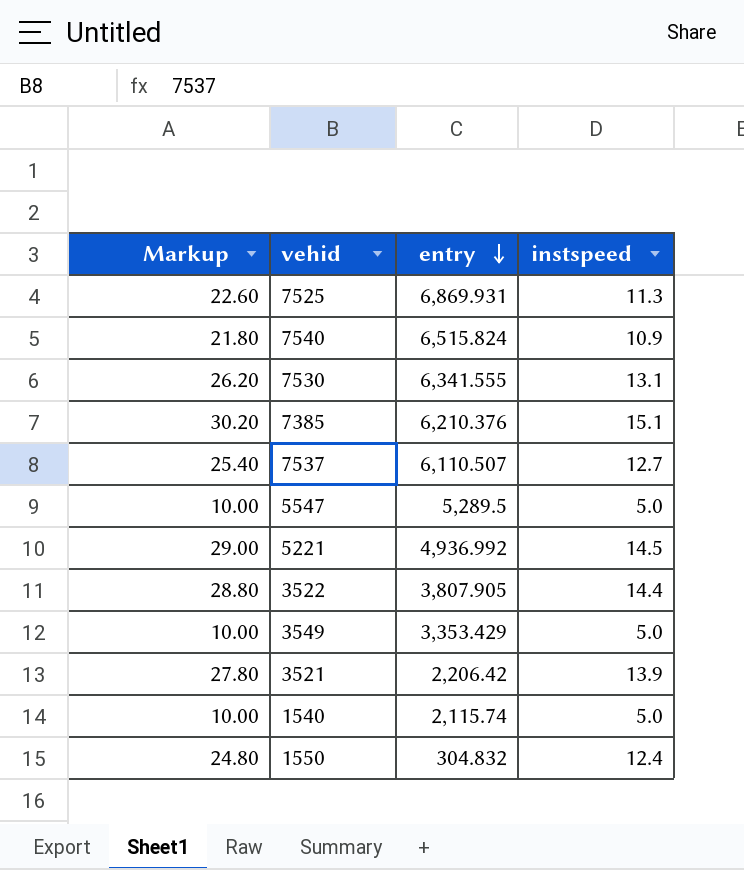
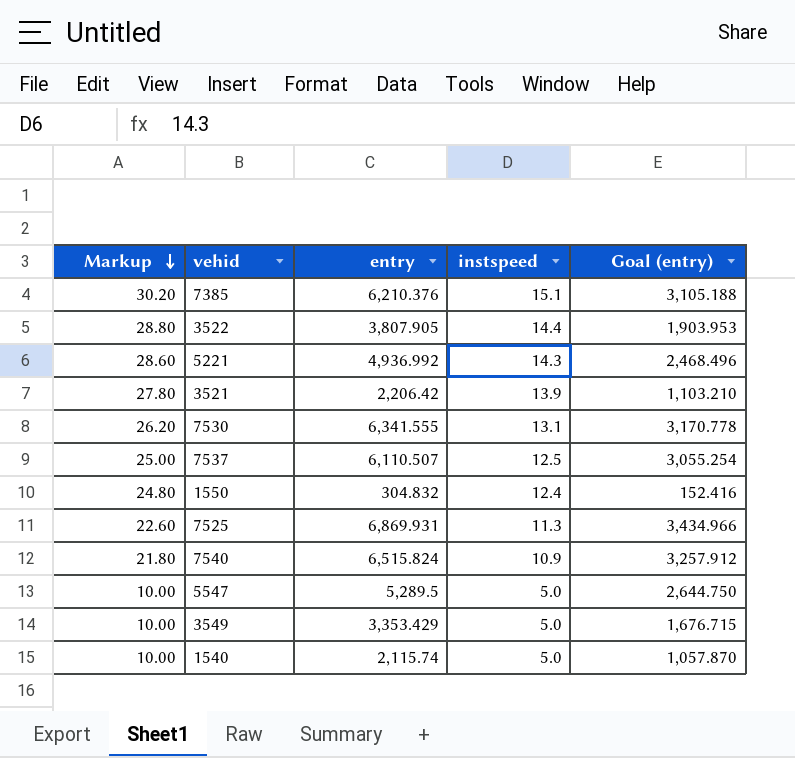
row order: entry descending -> Markup descending
column Goal (entry) | formula: none -> [entry] * 0.5
5221 | Markup: 29.00 -> 28.60
5221 | instspeed: 14.5 -> 14.3
7537 | Markup: 25.40 -> 25.00
7537 | instspeed: 12.7 -> 12.5

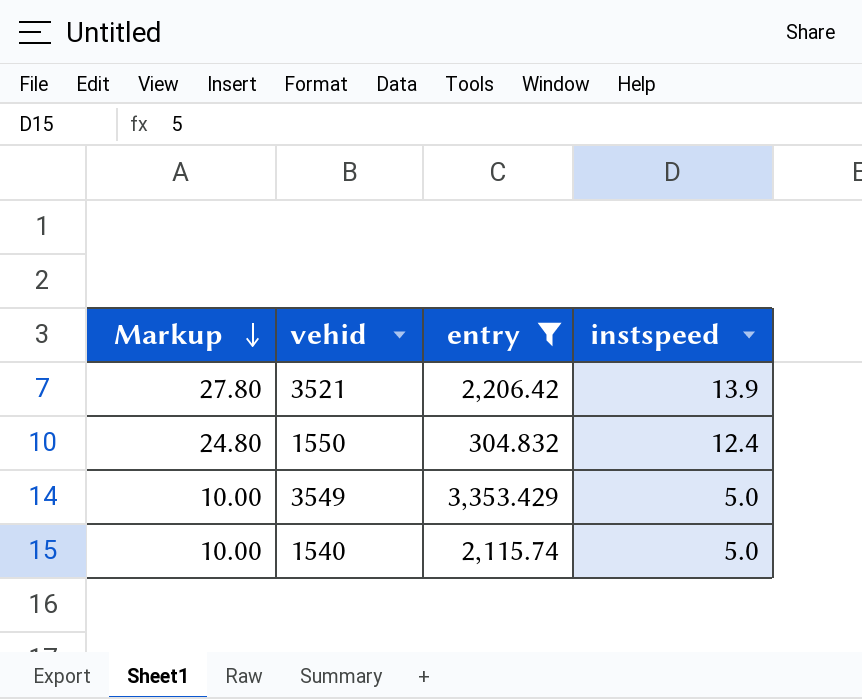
filter: none -> entry <= 3,353.429
column Goal (entry) | formula: [entry] * 0.5 -> none

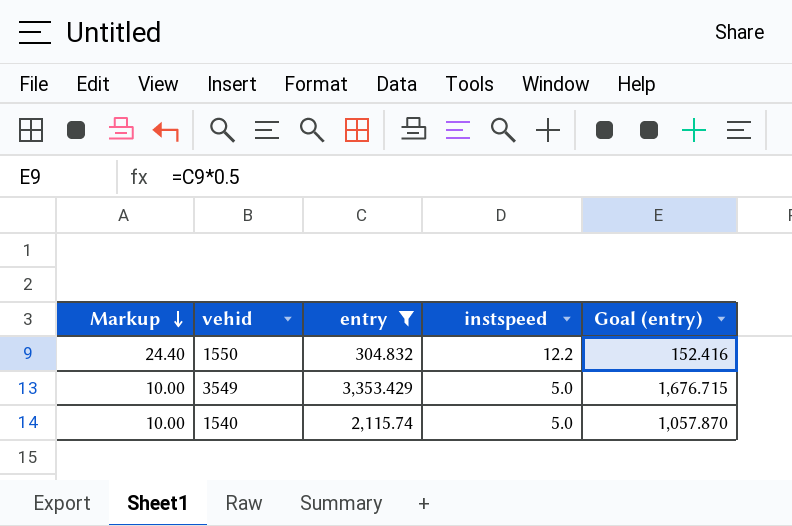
column Goal (entry) | formula: none -> [entry] * 0.5
row 3521: 27.80 | 2,206.42 | 13.9 -> none
1550 | Markup: 24.80 -> 24.40
1550 | instspeed: 12.4 -> 12.2

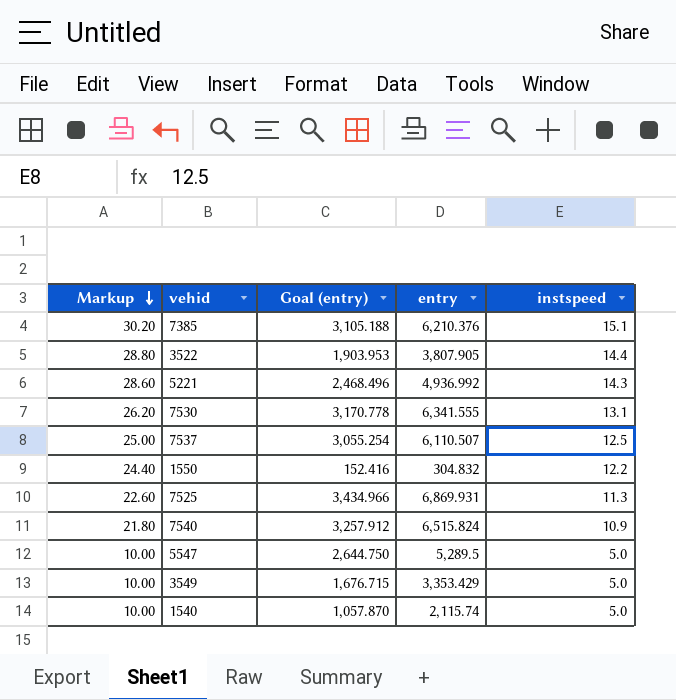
filter: entry <= 3,353.429 -> none
column Goal (entry) | position: 5 -> 3

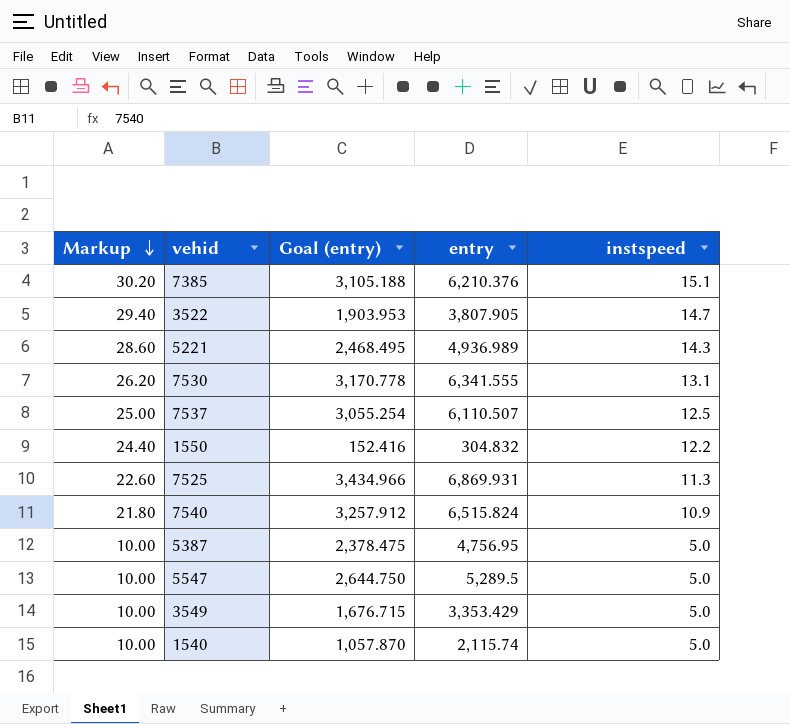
3522 | Markup: 28.80 -> 29.40
3522 | instspeed: 14.4 -> 14.7
5221 | Goal (entry): 2,468.496 -> 2,468.495
5221 | entry: 4,936.992 -> 4,936.989
row 5387: none -> 10.00 | 2,378.475 | 4,756.95 | 5.0

